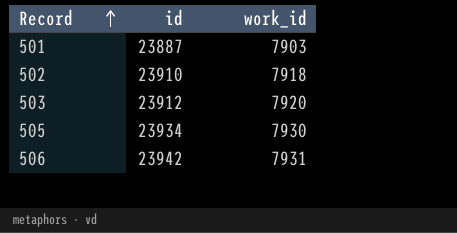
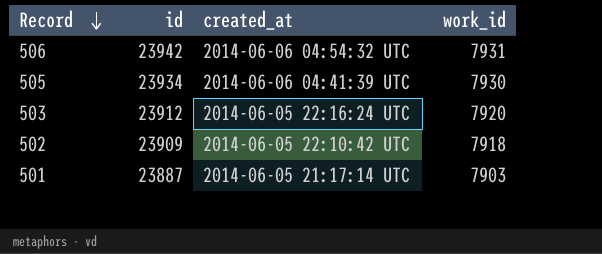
row order: Record ascending -> Record descending
column created_at | position: none -> 3
502 | id: 23910 -> 23909

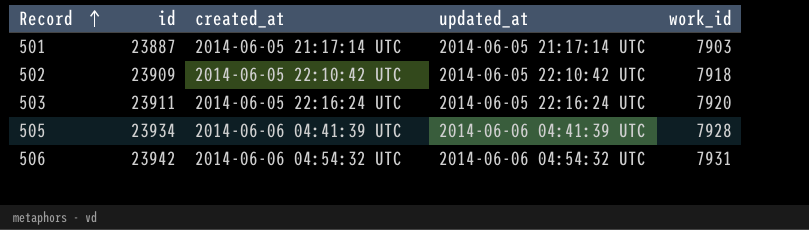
row order: Record descending -> Record ascending
column updated_at | position: none -> 4
503 | id: 23912 -> 23911
505 | work_id: 7930 -> 7928

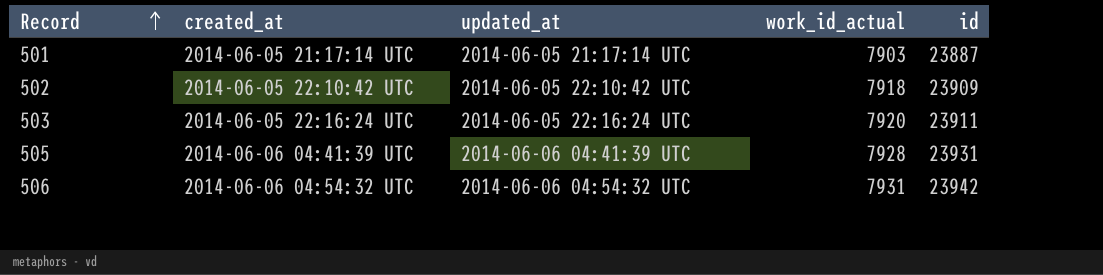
column name: work_id -> work_id_actual
column id | position: 2 -> 5
505 | id: 23934 -> 23931

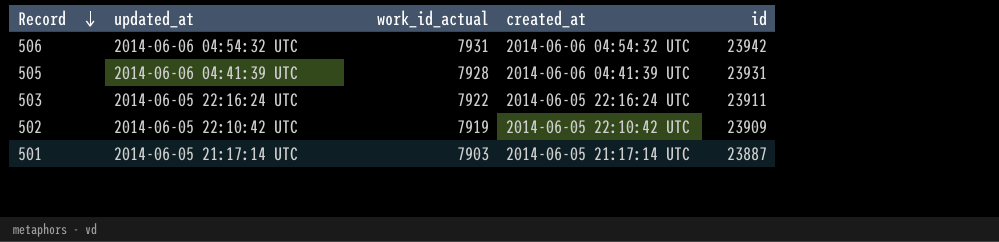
row order: Record ascending -> Record descending
column created_at | position: 2 -> 4
503 | work_id_actual: 7920 -> 7922
502 | work_id_actual: 7918 -> 7919

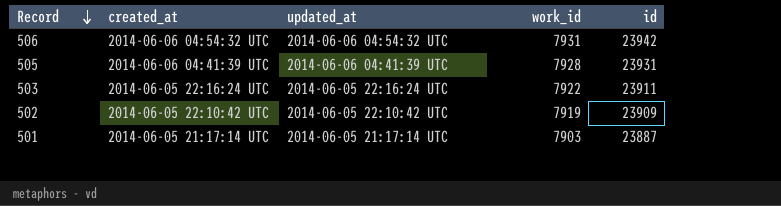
column created_at | position: 4 -> 2
column name: work_id_actual -> work_id

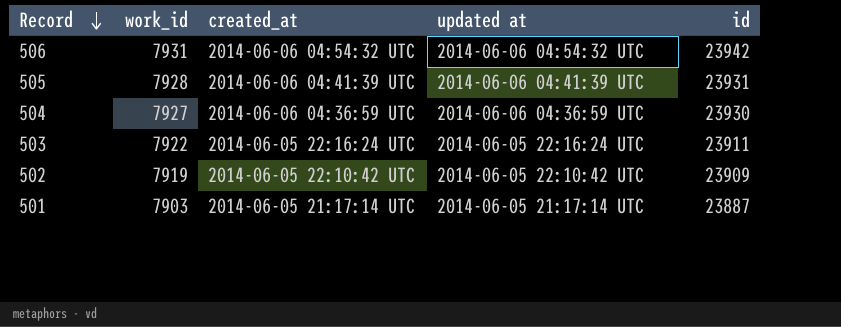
column work_id | position: 4 -> 2
column name: updated_at -> updated at
row 504: none -> 7927 | 2014-06-06 04:36:59 UTC | 2014-06-06 04:36:59 UTC | 23930

